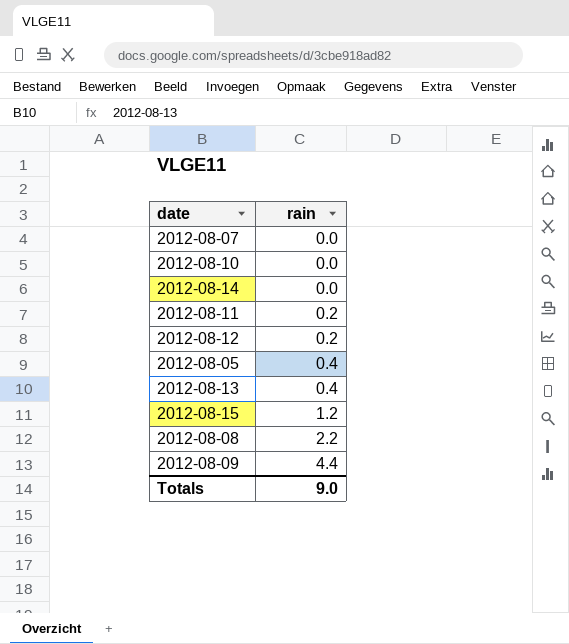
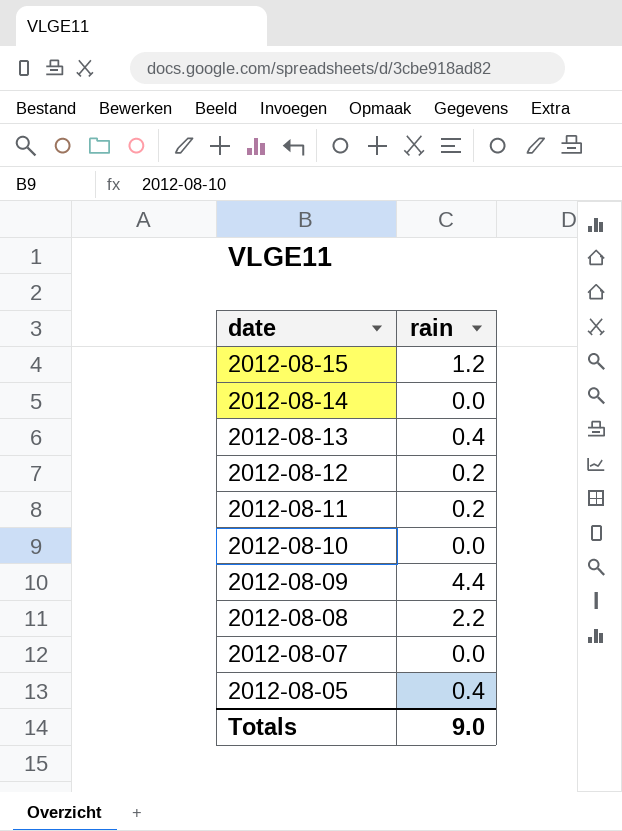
row order: rain ascending -> date descending

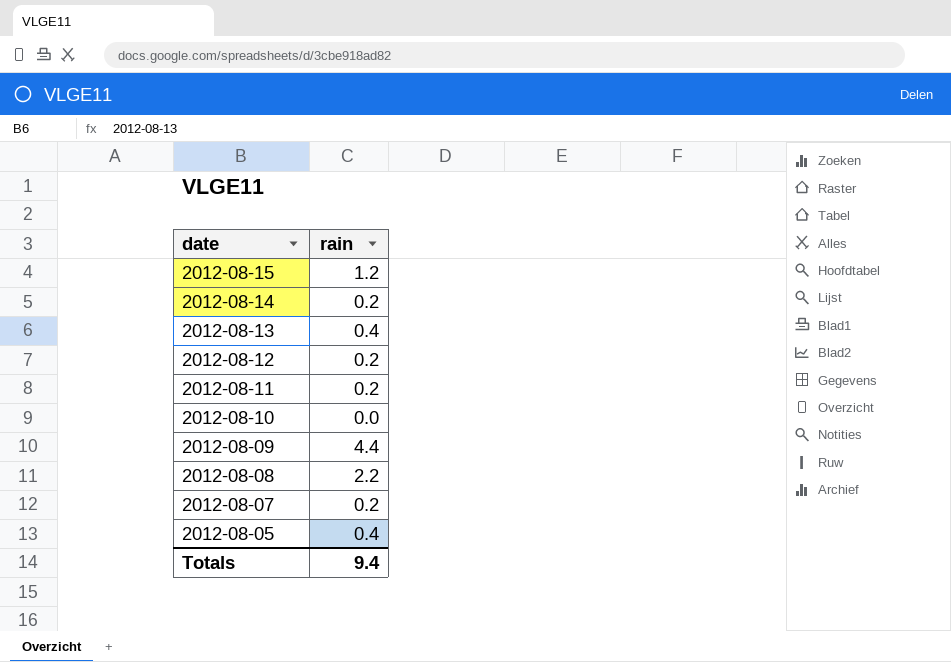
2012-08-14 | rain: 0.0 -> 0.2
2012-08-07 | rain: 0.0 -> 0.2
Totals | rain: 9.0 -> 9.4

